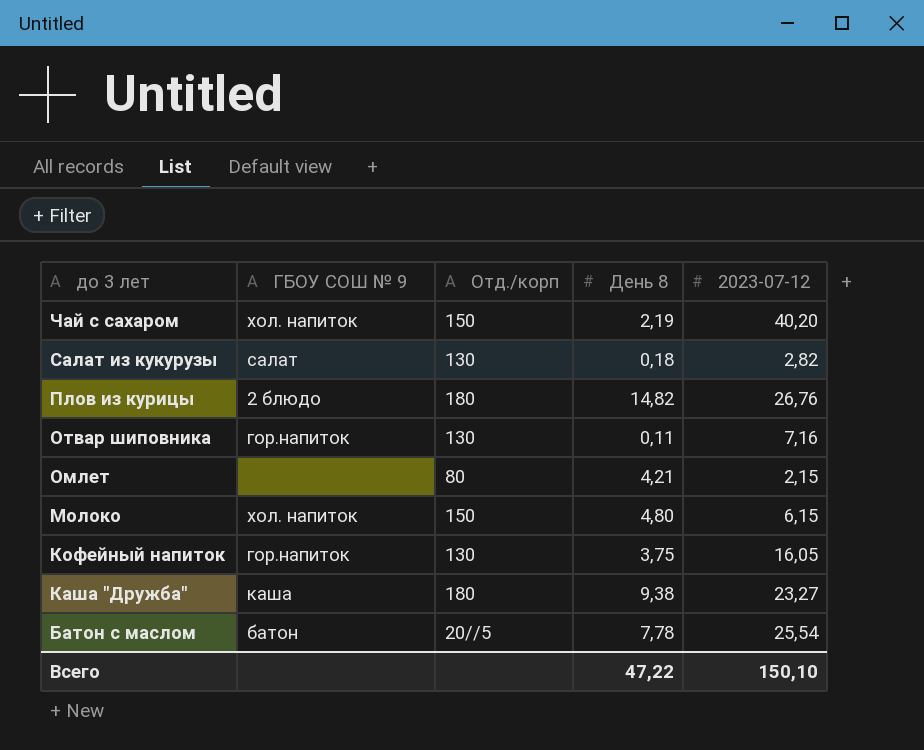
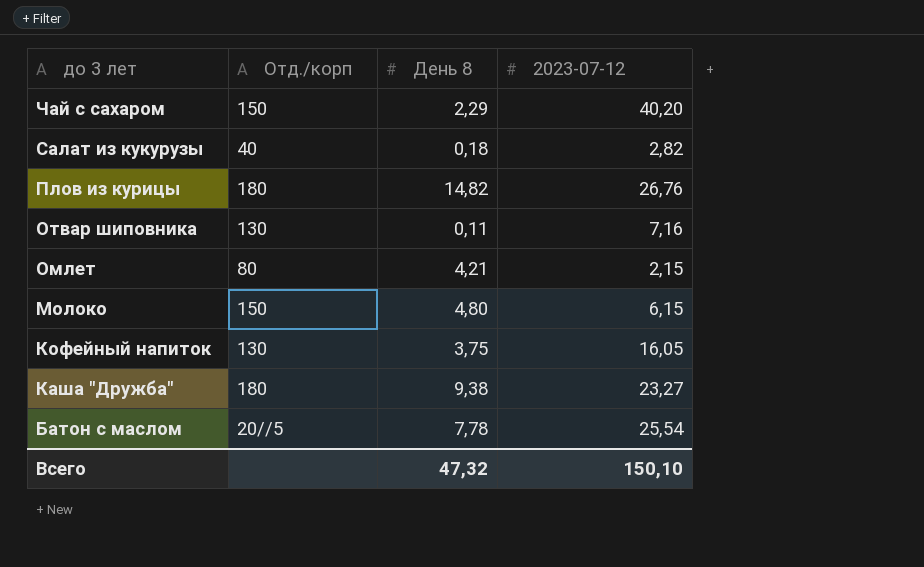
column ГБОУ СОШ № 9 | position: 2 -> none
Чай с сахаром | День 8: 2,19 -> 2,29
Салат из кукурузы | Отд./корп: 130 -> 40
Всего | День 8: 47,22 -> 47,32

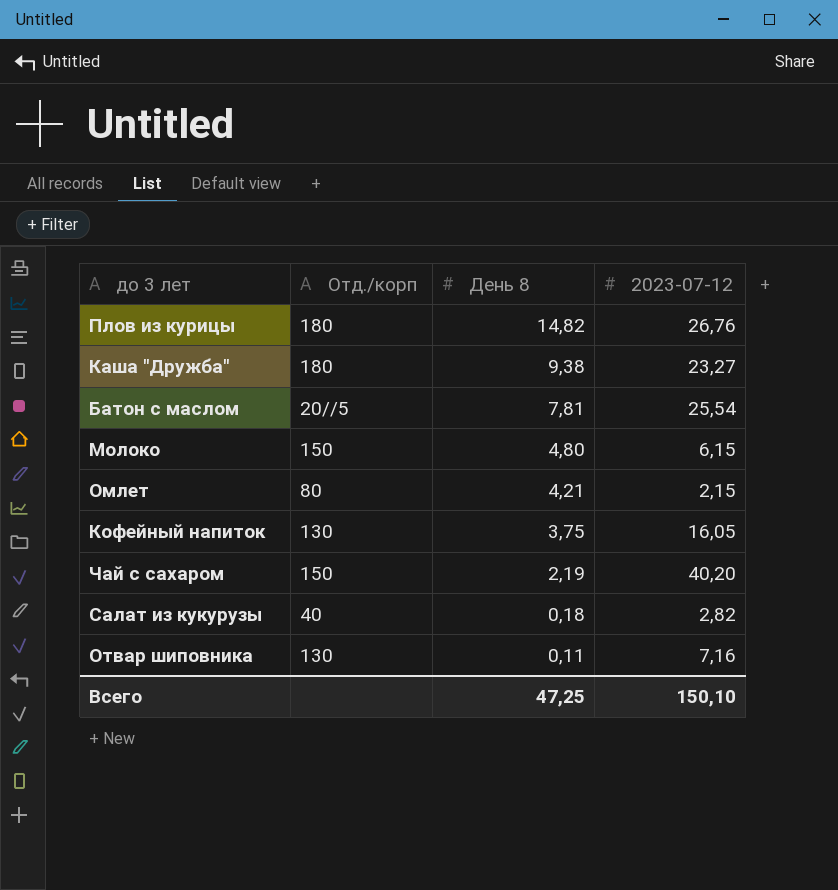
row order: до 3 лет descending -> День 8 descending
Батон с маслом | День 8: 7,78 -> 7,81
Чай с сахаром | День 8: 2,29 -> 2,19
Всего | День 8: 47,32 -> 47,25

